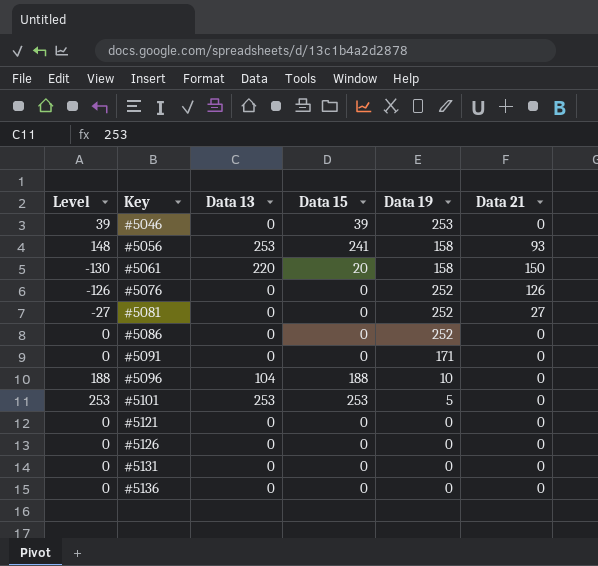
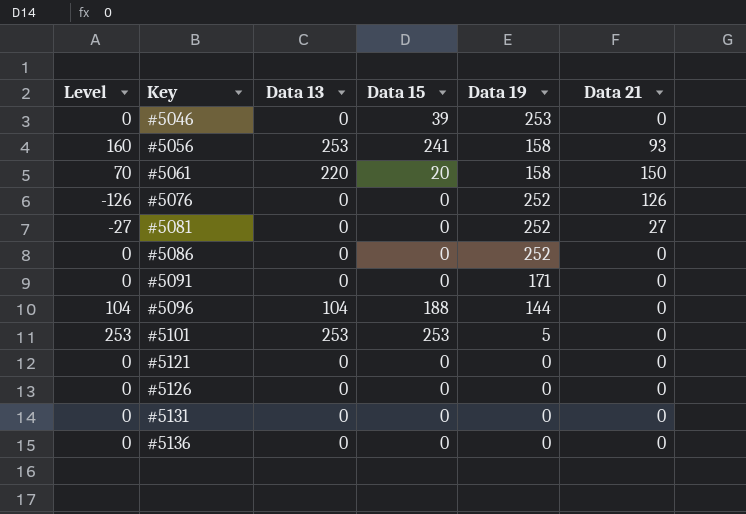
column Level | formula: [Data 15] - [Data 21] -> [Data 13] - [Data 21]
#5096 | Data 19: 10 -> 144

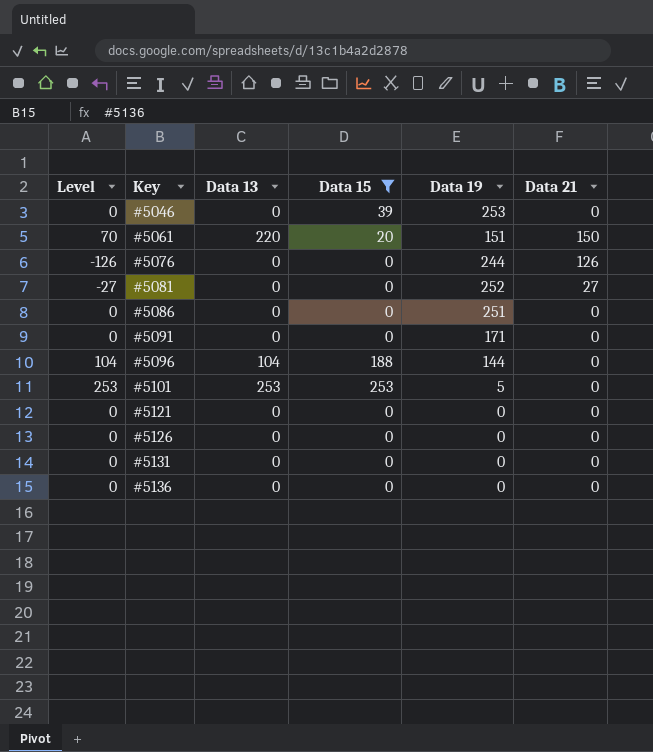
filter: none -> Data 15 != 241
#5061 | Data 19: 158 -> 151
#5076 | Data 19: 252 -> 244
#5086 | Data 19: 252 -> 251

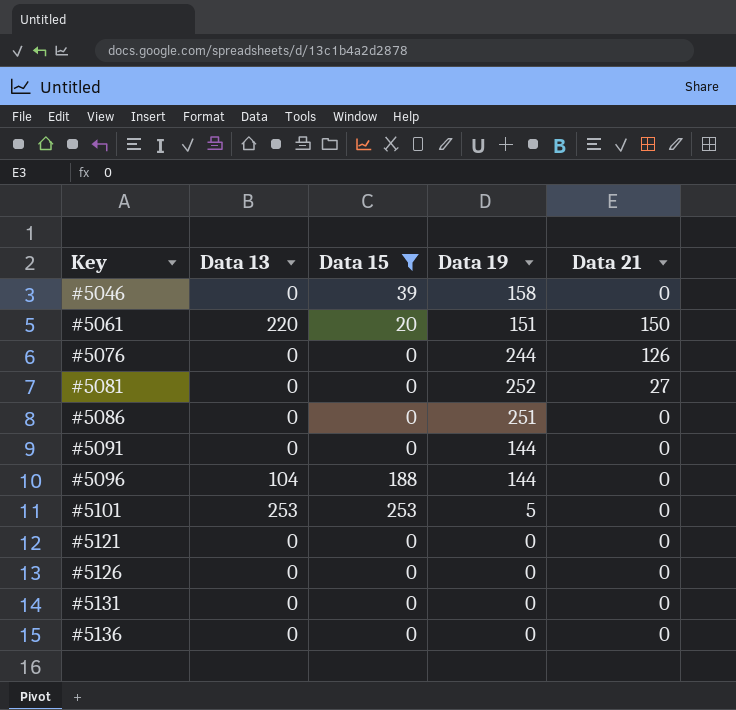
column Level | formula: [Data 13] - [Data 21] -> none
#5046 | Data 19: 253 -> 158
#5091 | Data 19: 171 -> 144

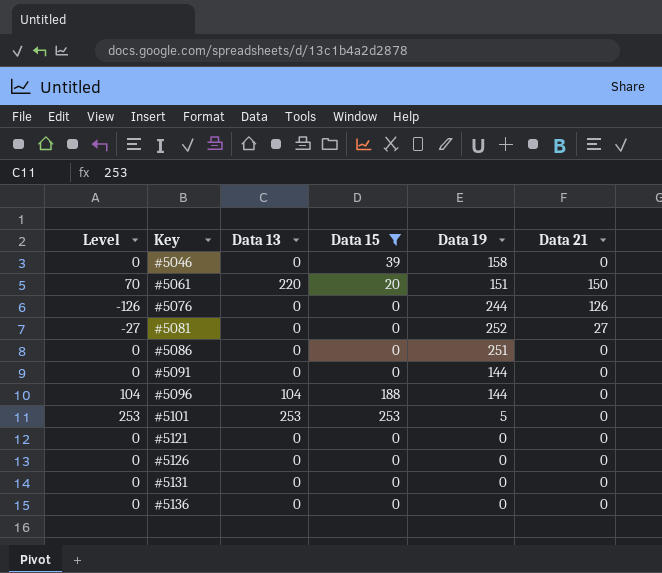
column Level | formula: none -> [Data 13] - [Data 21]

